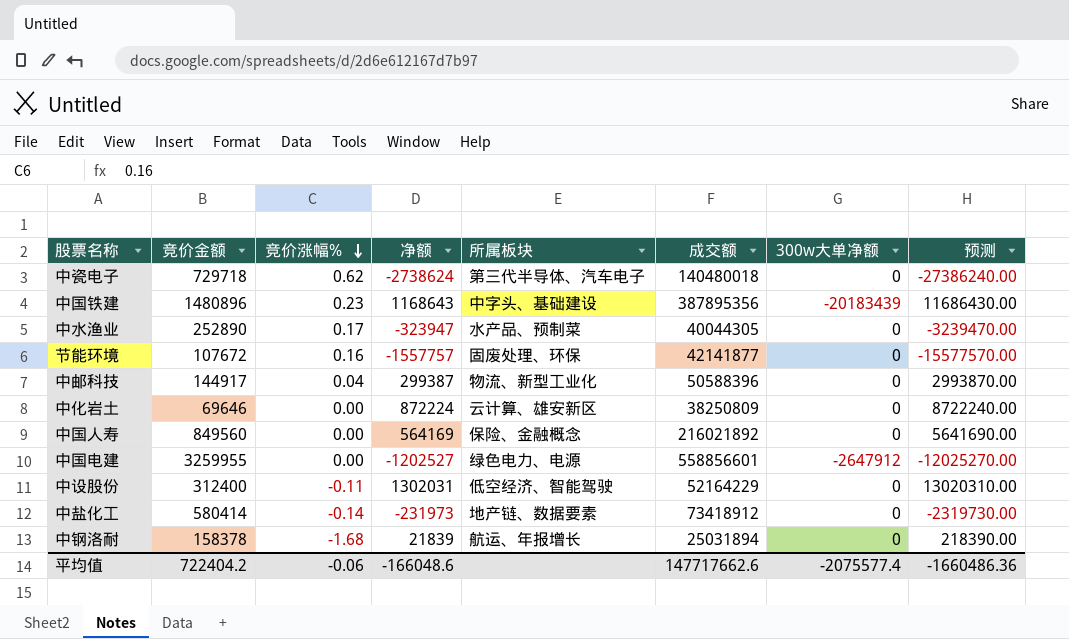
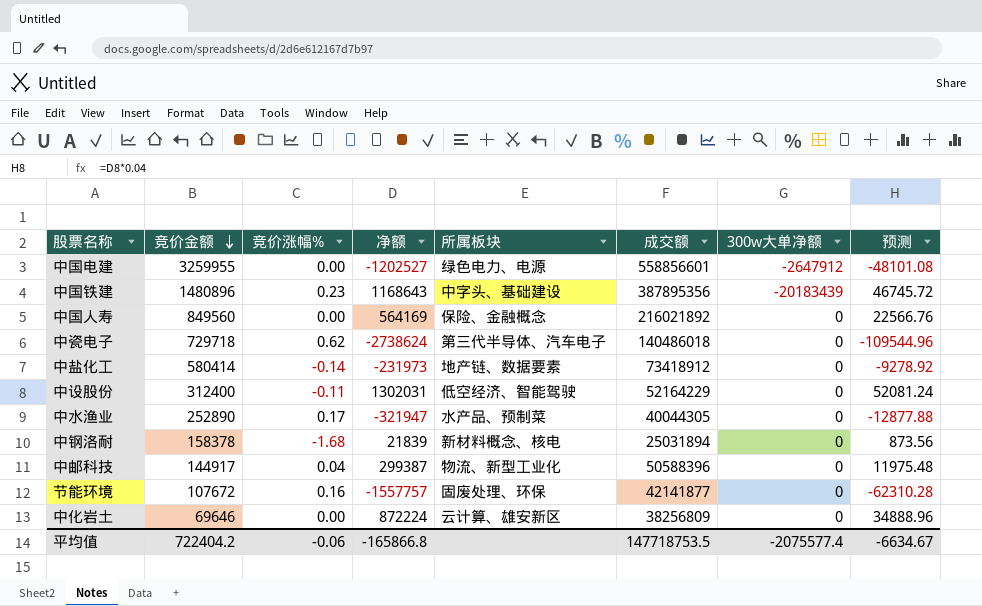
row order: 竞价涨幅% descending -> 竞价金额 descending
column 预测 | formula: [净额] * 10 -> [净额] * 0.04
中瓷电子 | 成交额: 140480018 -> 140486018
中水渔业 | 净额: -323947 -> -321947
中钢洛耐 | 所属板块: 航运、年报增长 -> 新材料概念、核电
中化岩土 | 成交额: 38250809 -> 38256809
平均值 | 净额: -166048.6 -> -165866.8
平均值 | 成交额: 147717662.6 -> 147718753.5
平均值 | 预测: -1660486.36 -> -6634.67

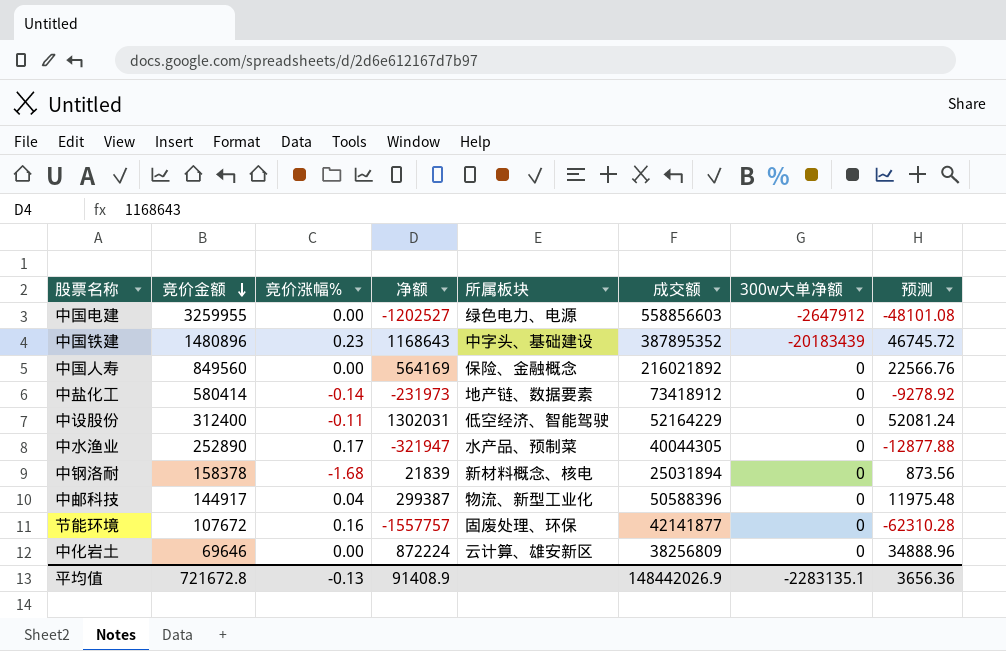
row 中瓷电子: 729718 | 0.62 | -2738624 | 第三代半导体、汽车电子 | 140486018 | 0 | -109544.96 -> none
中国电建 | 成交额: 558856601 -> 558856603
中国铁建 | 成交额: 387895356 -> 387895352
平均值 | 竞价金额: 722404.2 -> 721672.8
平均值 | 竞价涨幅%: -0.06 -> -0.13
平均值 | 净额: -165866.8 -> 91408.9
平均值 | 成交额: 147718753.5 -> 148442026.9
平均值 | 300w大单净额: -2075577.4 -> -2283135.1
平均值 | 预测: -6634.67 -> 3656.36

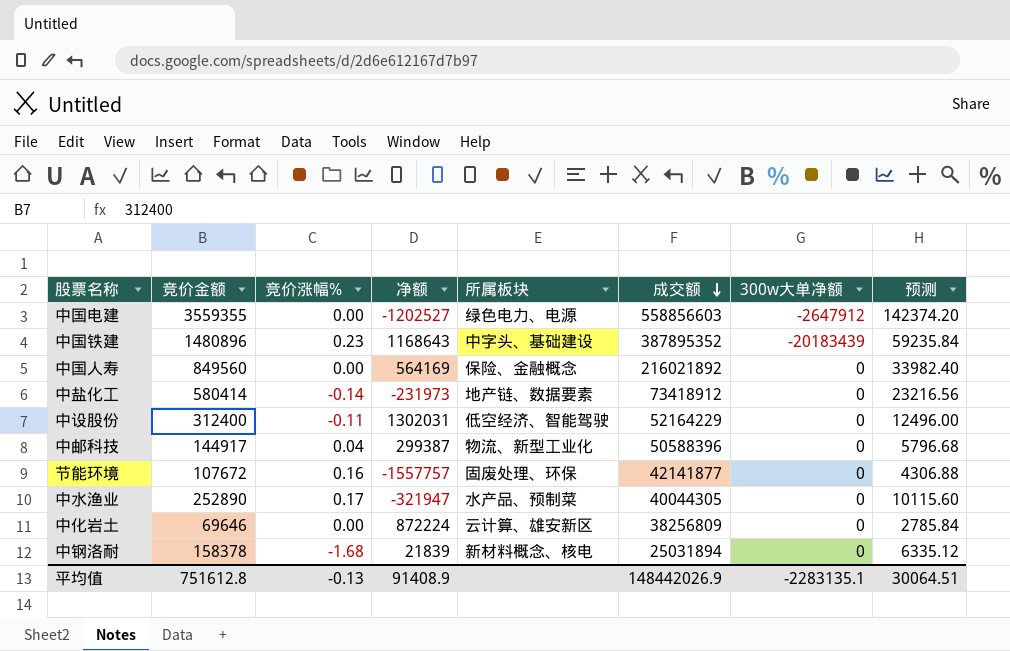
row order: 竞价金额 descending -> 成交额 descending
column 预测 | formula: [净额] * 0.04 -> [竞价金额] * 0.04
中国电建 | 竞价金额: 3259955 -> 3559355
平均值 | 竞价金额: 721672.8 -> 751612.8
平均值 | 预测: 3656.36 -> 30064.51

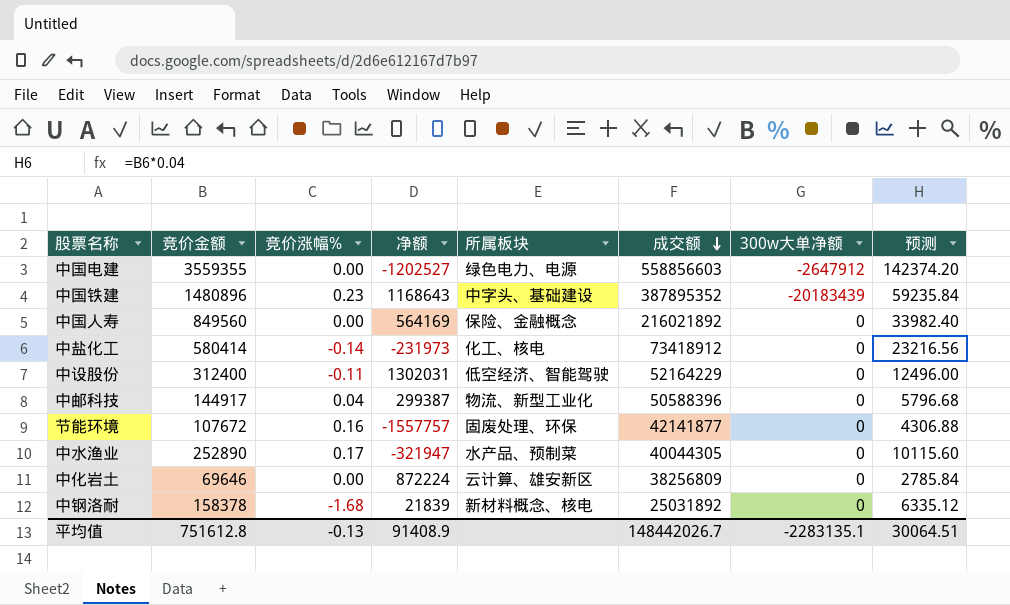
中盐化工 | 所属板块: 地产链、数据要素 -> 化工、核电
中钢洛耐 | 成交额: 25031894 -> 25031892
平均值 | 成交额: 148442026.9 -> 148442026.7

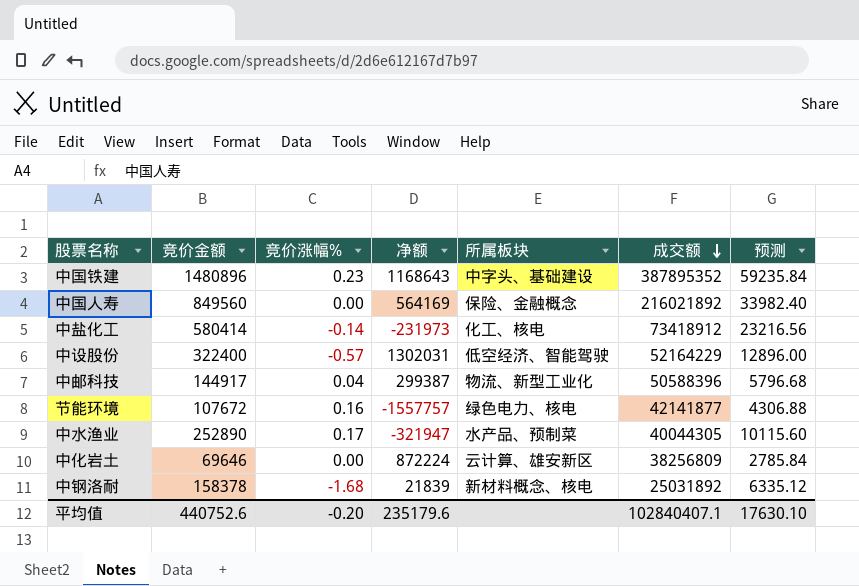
column 300w大单净额 | position: 7 -> none
row 中国电建: 3559355 | 0.00 | -1202527 | 绿色电力、电源 | 558856603 | -2647912 | 142374.20 -> none
中设股份 | 竞价金额: 312400 -> 322400
中设股份 | 竞价涨幅%: -0.11 -> -0.57
中设股份 | 预测: 12496.00 -> 12896.00
节能环境 | 所属板块: 固废处理、环保 -> 绿色电力、核电
平均值 | 竞价金额: 751612.8 -> 440752.6
平均值 | 竞价涨幅%: -0.13 -> -0.20
平均值 | 净额: 91408.9 -> 235179.6
平均值 | 成交额: 148442026.7 -> 102840407.1
平均值 | 预测: 30064.51 -> 17630.10

